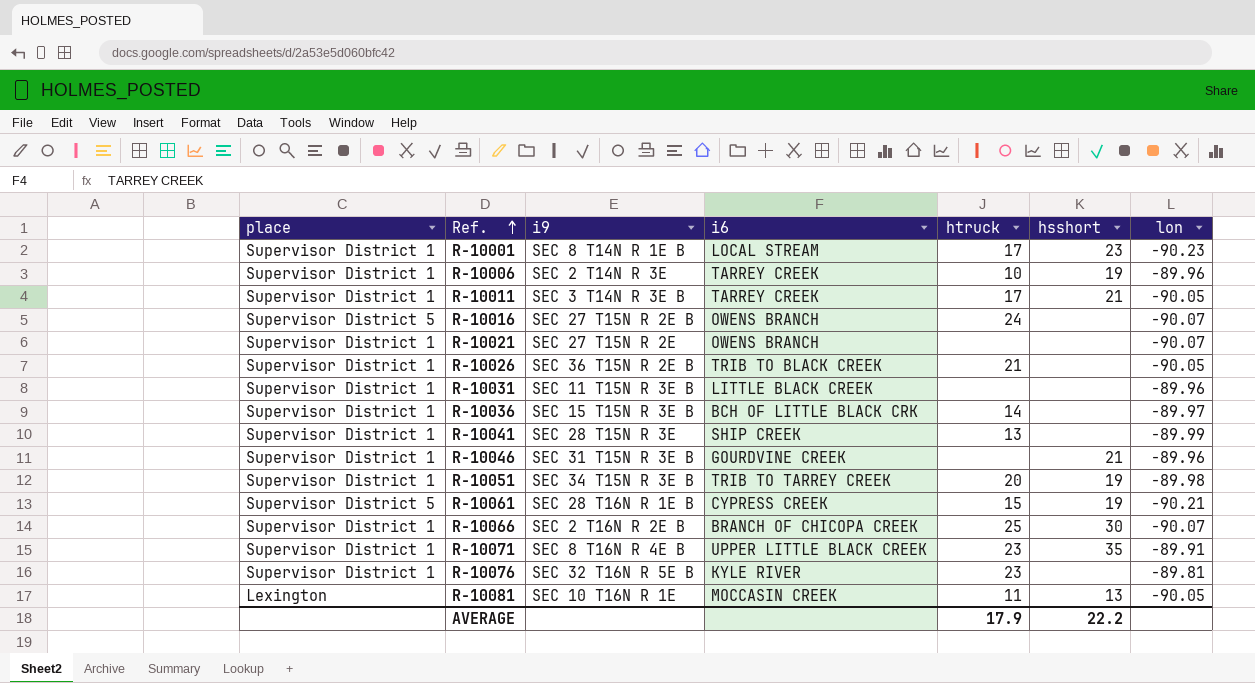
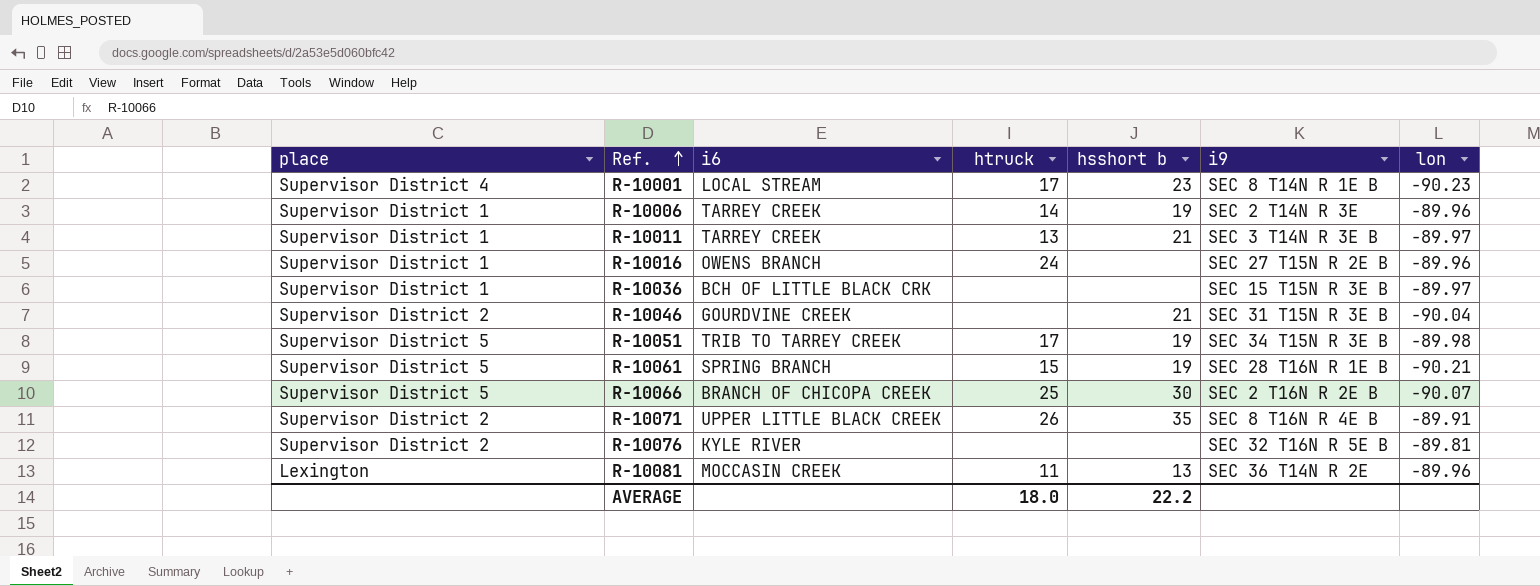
column name: hsshort -> hsshort b
column i9 | position: 3 -> 6
row R-10021: Supervisor District 1 | SEC 27 T15N R 2E | OWENS BRANCH | none | none | -90.07 -> none
row R-10026: Supervisor District 1 | SEC 36 T15N R 2E B | TRIB TO BLACK CREEK | 21 | none | -90.05 -> none
row R-10031: Supervisor District 1 | SEC 11 T15N R 3E B | LITTLE BLACK CREEK | none | none | -89.96 -> none
row R-10041: Supervisor District 1 | SEC 28 T15N R 3E | SHIP CREEK | 13 | none | -89.99 -> none
R-10001 | place: Supervisor District 1 -> Supervisor District 4
R-10006 | htruck: 10 -> 14
R-10011 | htruck: 17 -> 13
R-10011 | lon: -90.05 -> -89.97
R-10016 | place: Supervisor District 5 -> Supervisor District 1
R-10016 | lon: -90.07 -> -89.96
R-10036 | htruck: 14 -> none
R-10046 | place: Supervisor District 1 -> Supervisor District 2
R-10046 | lon: -89.96 -> -90.04
R-10051 | place: Supervisor District 1 -> Supervisor District 5
R-10051 | htruck: 20 -> 17
R-10061 | i6: CYPRESS CREEK -> SPRING BRANCH
R-10066 | place: Supervisor District 1 -> Supervisor District 5
R-10071 | place: Supervisor District 1 -> Supervisor District 2
R-10071 | htruck: 23 -> 26
R-10076 | place: Supervisor District 1 -> Supervisor District 2
R-10076 | htruck: 23 -> none
R-10081 | i9: SEC 10 T16N R 1E -> SEC 36 T14N R 2E
R-10081 | lon: -90.05 -> -89.96
AVERAGE | htruck: 17.9 -> 18.0

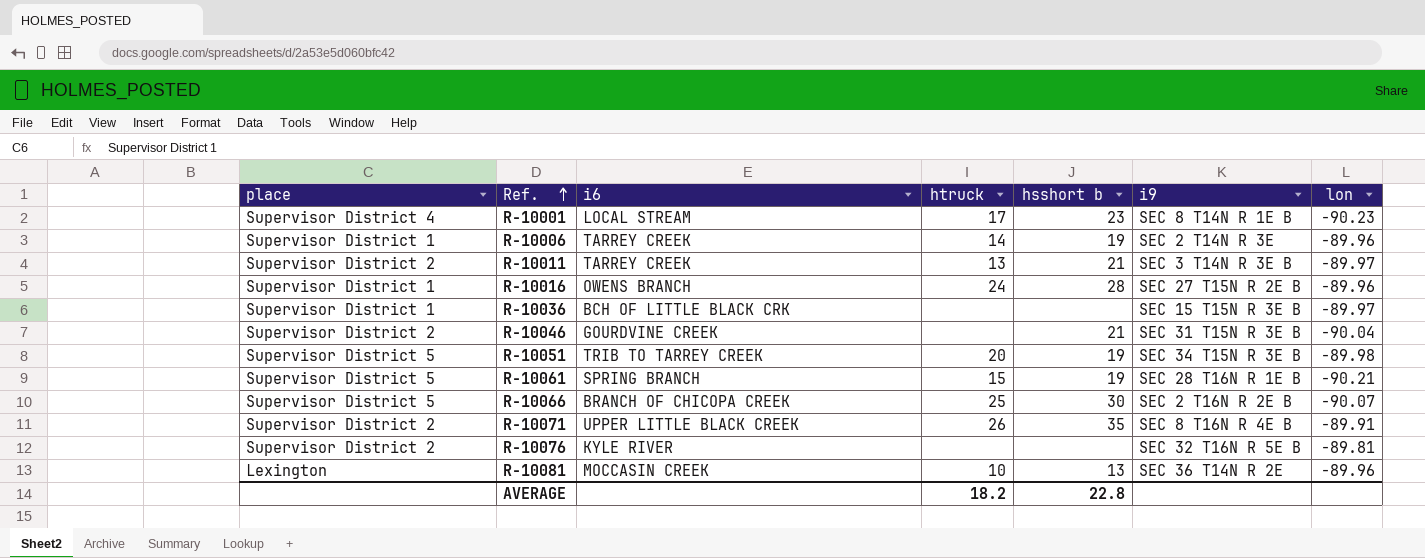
R-10011 | place: Supervisor District 1 -> Supervisor District 2
R-10016 | hsshort b: none -> 28
R-10051 | htruck: 17 -> 20
R-10081 | htruck: 11 -> 10
AVERAGE | htruck: 18.0 -> 18.2
AVERAGE | hsshort b: 22.2 -> 22.8

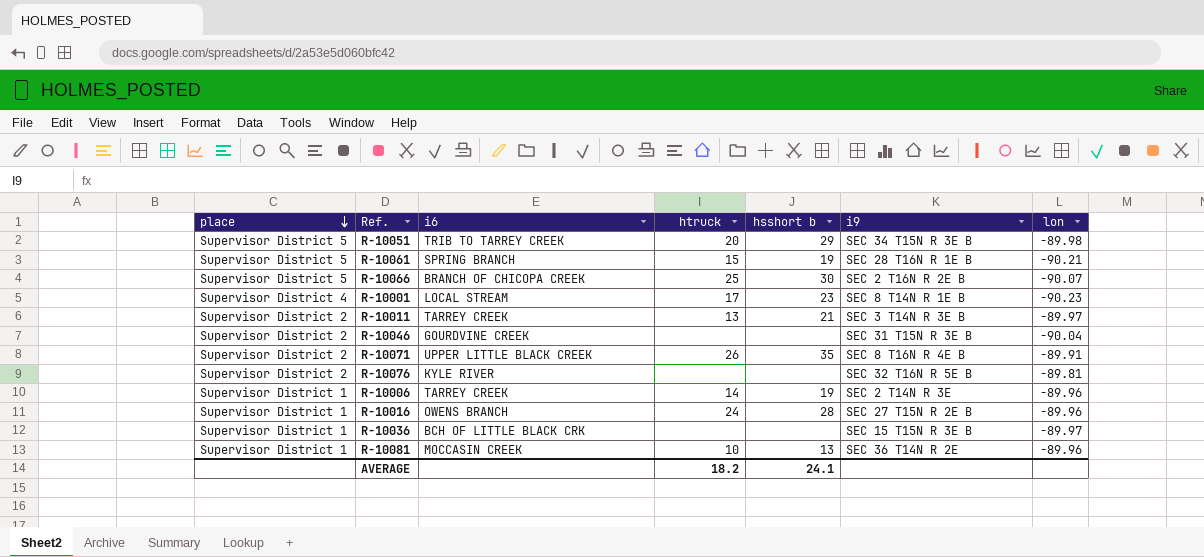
row order: Ref. ascending -> place descending
R-10051 | hsshort b: 19 -> 29
R-10046 | hsshort b: 21 -> none
R-10081 | place: Lexington -> Supervisor District 1
AVERAGE | hsshort b: 22.8 -> 24.1

